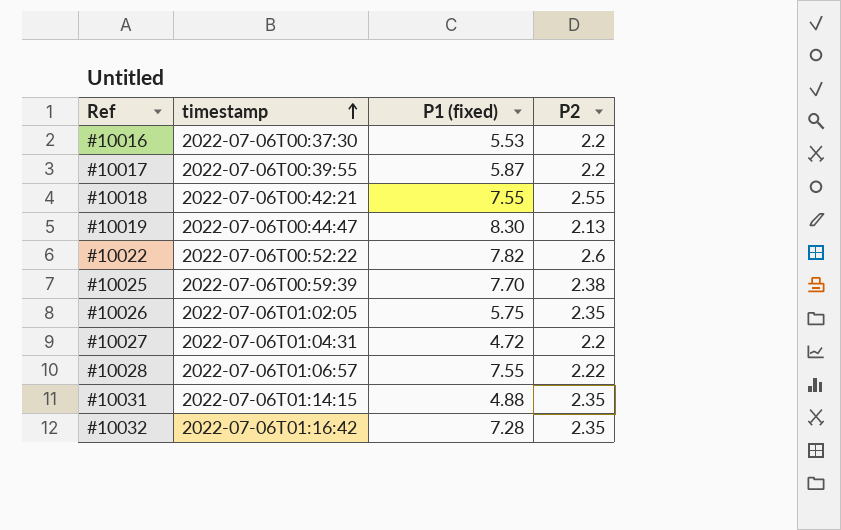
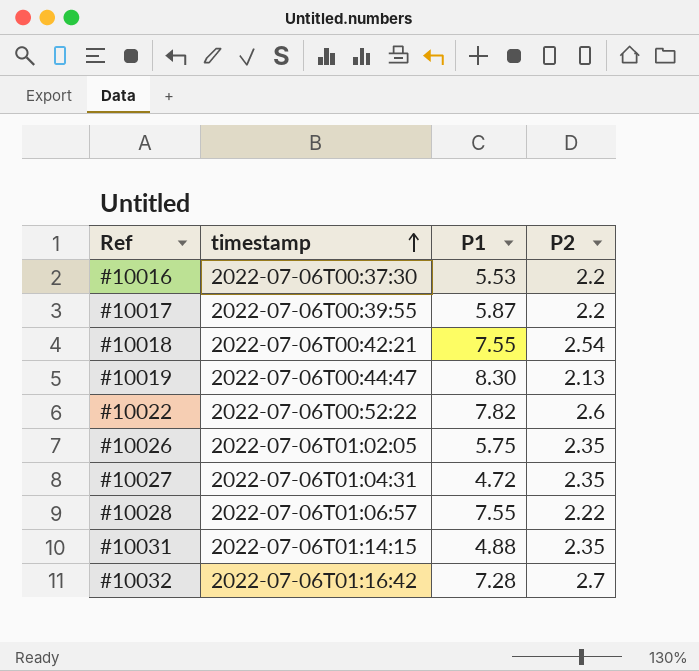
column name: P1 (fixed) -> P1
row #10025: 2022-07-06T00:59:39 | 7.70 | 2.38 -> none
#10018 | P2: 2.55 -> 2.54
#10027 | P2: 2.2 -> 2.35
#10032 | P2: 2.35 -> 2.7

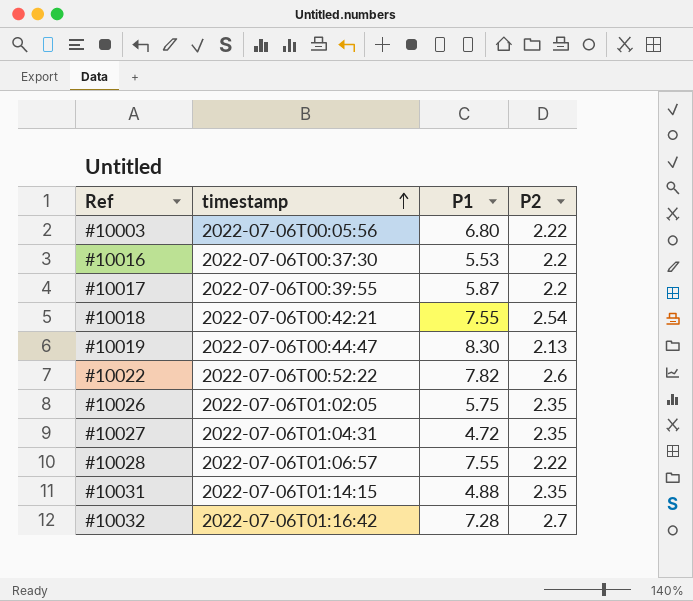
row #10003: none -> 2022-07-06T00:05:56 | 6.80 | 2.22

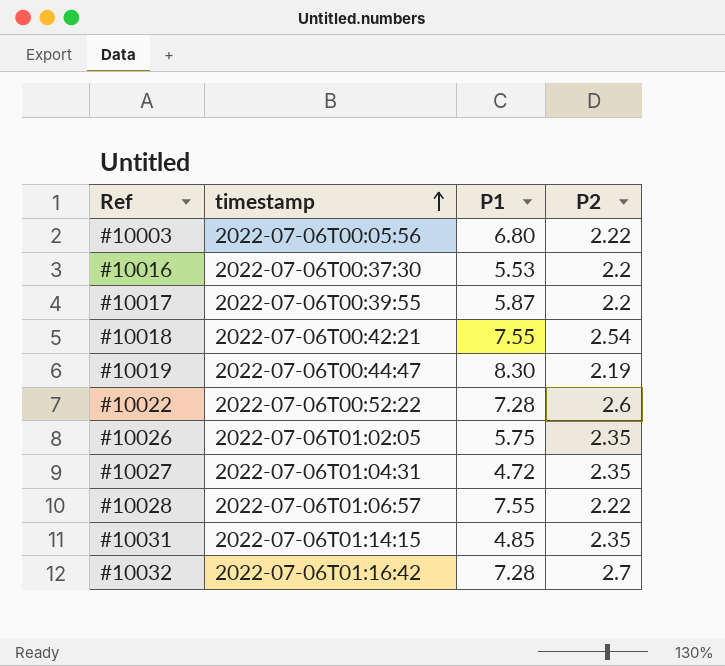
#10019 | P2: 2.13 -> 2.19
#10022 | P1: 7.82 -> 7.28
#10031 | P1: 4.88 -> 4.85

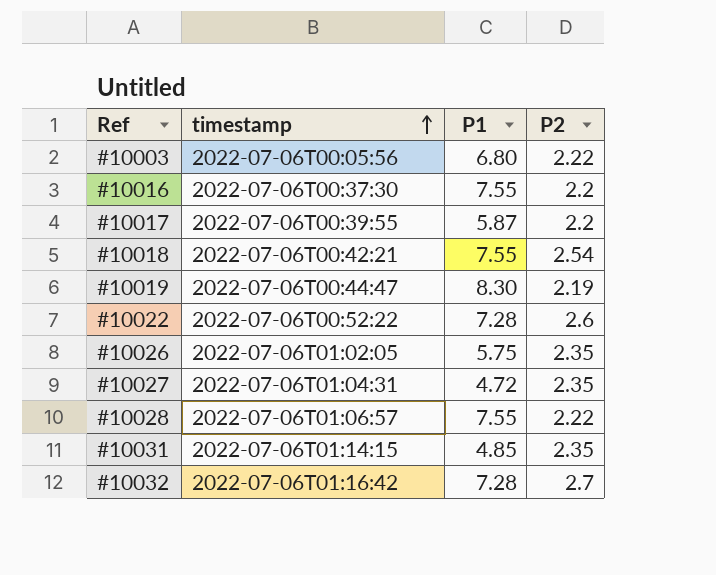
#10016 | P1: 5.53 -> 7.55

